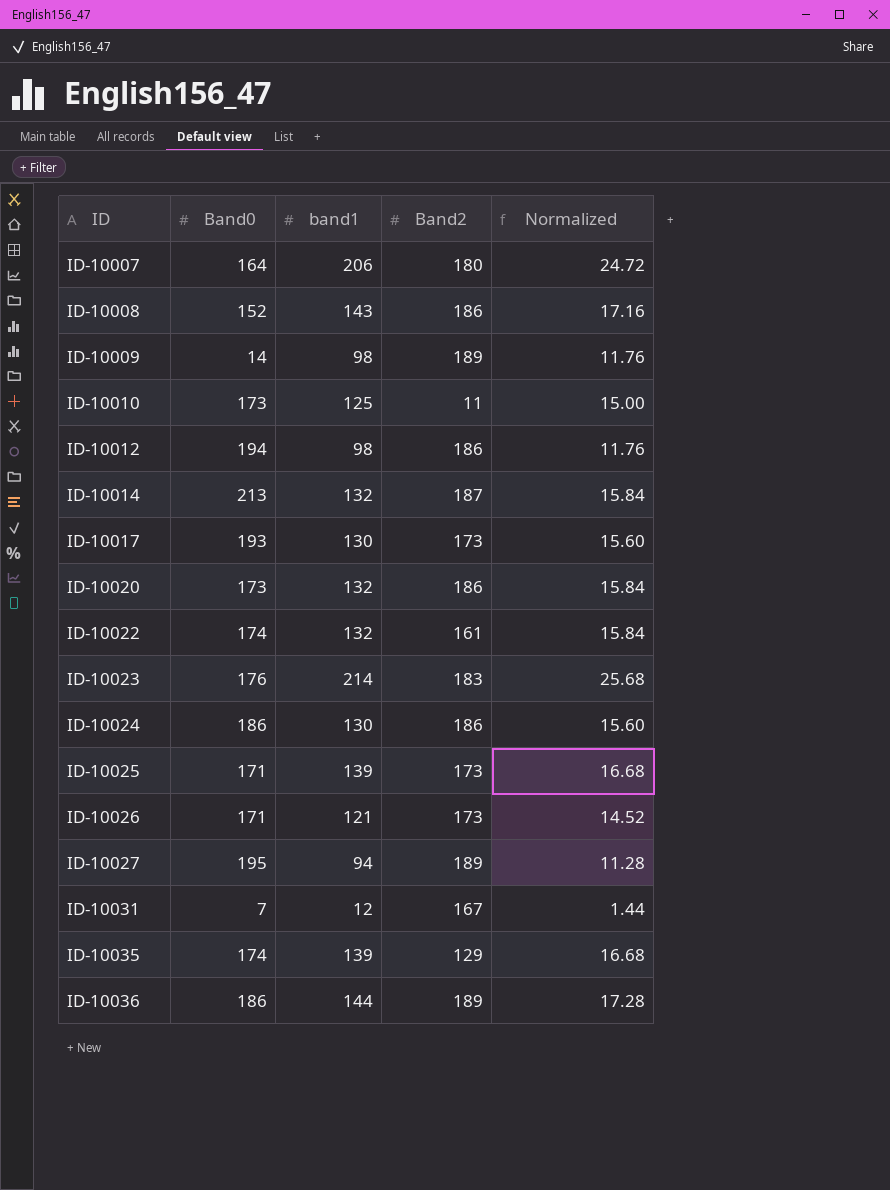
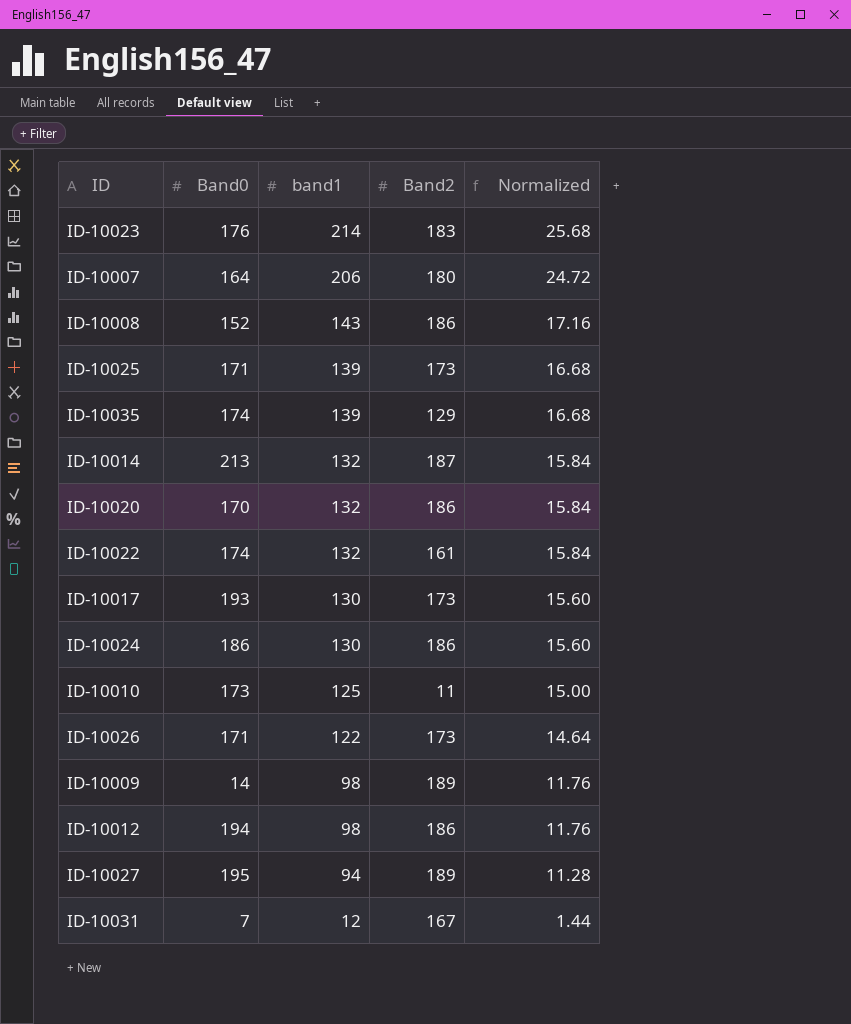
row order: ID ascending -> band1 descending
row ID-10036: 186 | 144 | 189 | 17.28 -> none
ID-10020 | Band0: 173 -> 170
ID-10026 | band1: 121 -> 122
ID-10026 | Normalized: 14.52 -> 14.64

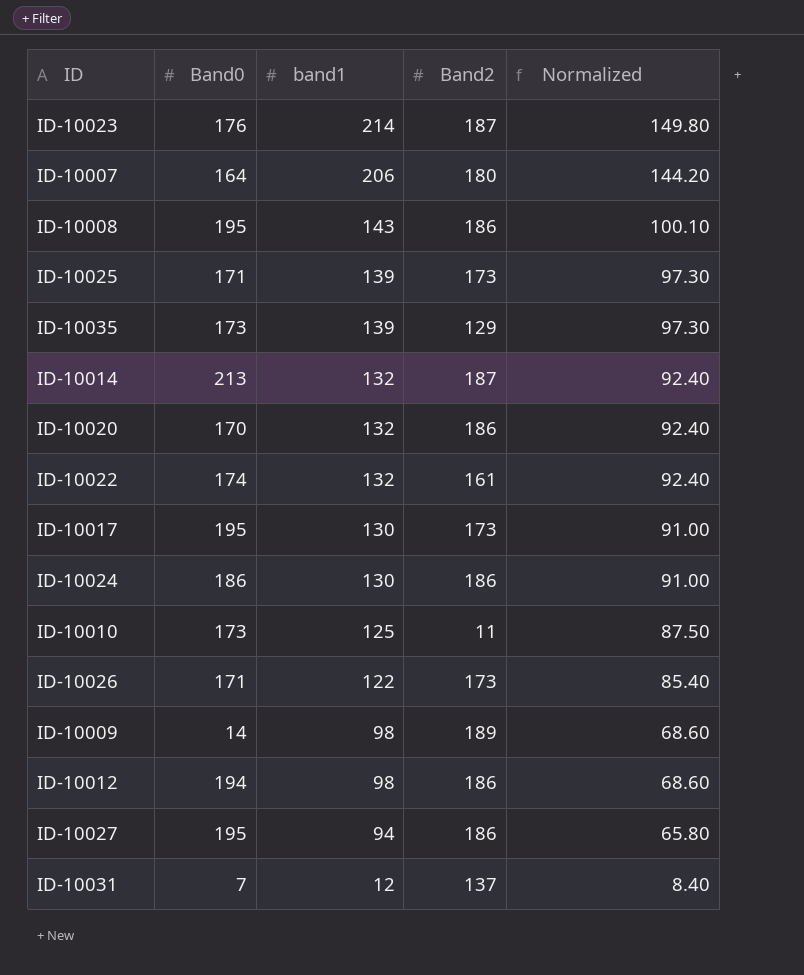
column Normalized | formula: [band1] * 0.12 -> [band1] * 0.7
ID-10023 | Band2: 183 -> 187
ID-10008 | Band0: 152 -> 195
ID-10035 | Band0: 174 -> 173
ID-10017 | Band0: 193 -> 195
ID-10027 | Band2: 189 -> 186
ID-10031 | Band2: 167 -> 137

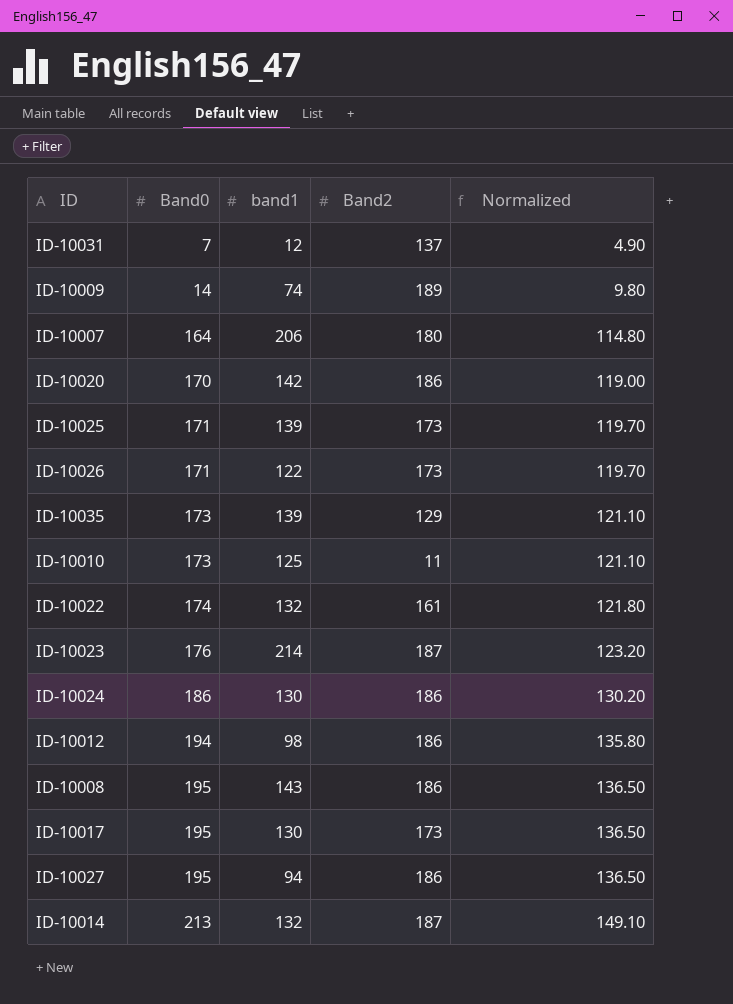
row order: band1 descending -> Band0 ascending
column Normalized | formula: [band1] * 0.7 -> [Band0] * 0.7
ID-10009 | band1: 98 -> 74
ID-10020 | band1: 132 -> 142

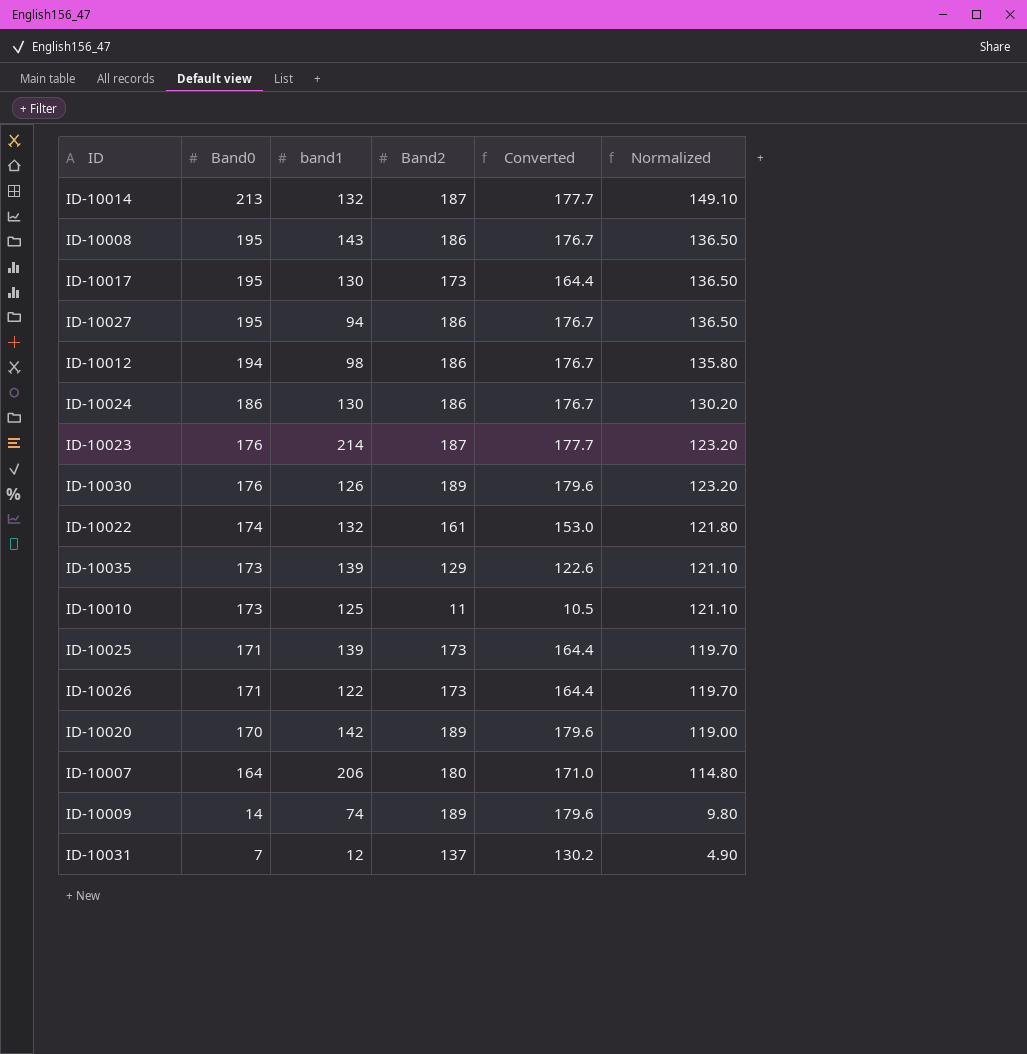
row order: Band0 ascending -> Band0 descending
column Converted | formula: none -> [Band2] * 0.95
row ID-10030: none -> 176 | 126 | 189 | 179.6 | 123.20
ID-10020 | Band2: 186 -> 189

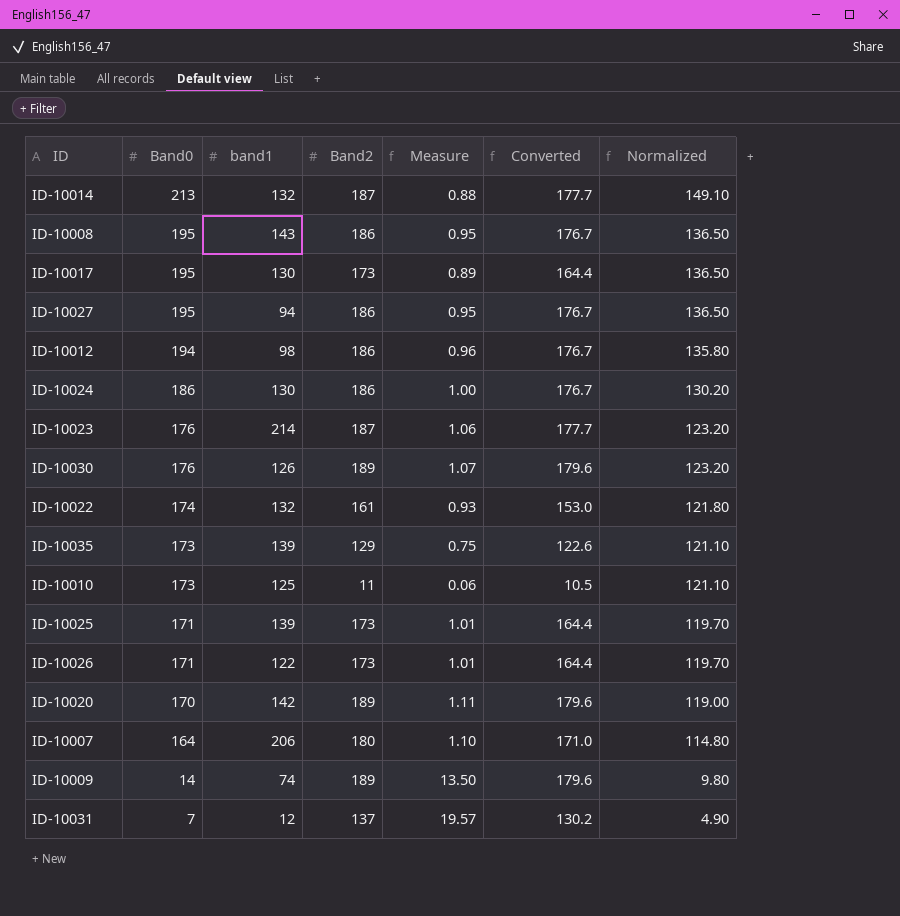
column Measure | formula: none -> [Band2] / [Band0]

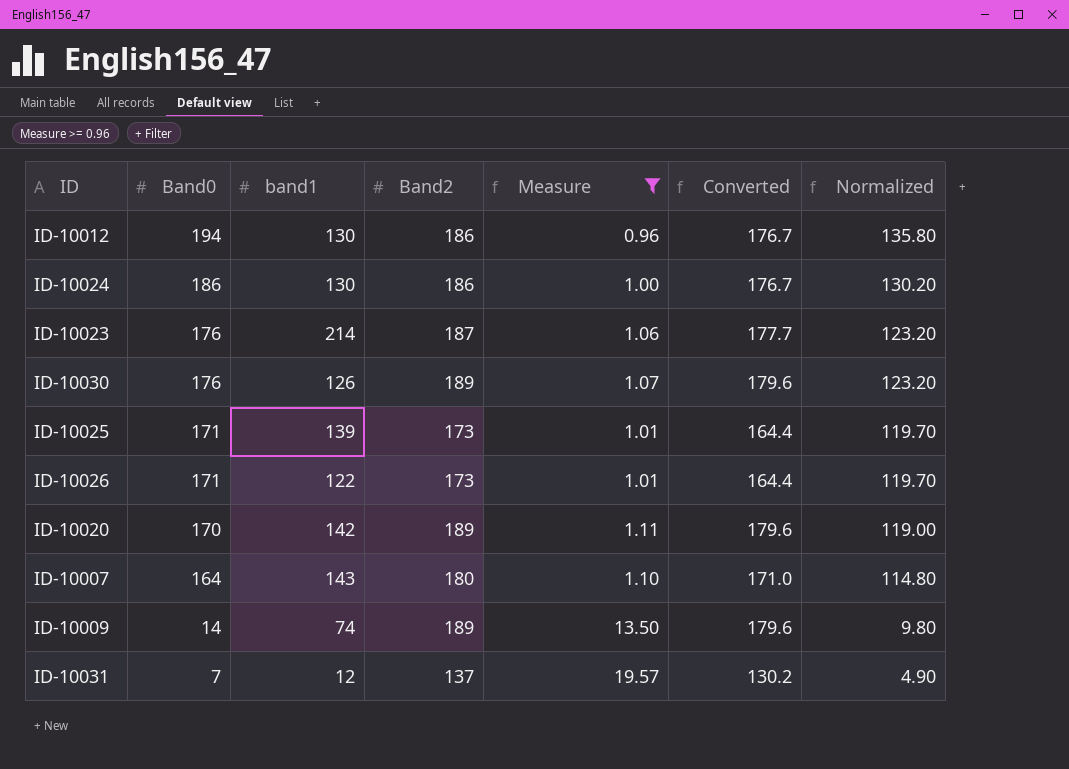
filter: none -> Measure >= 0.96
ID-10012 | band1: 98 -> 130
ID-10007 | band1: 206 -> 143

